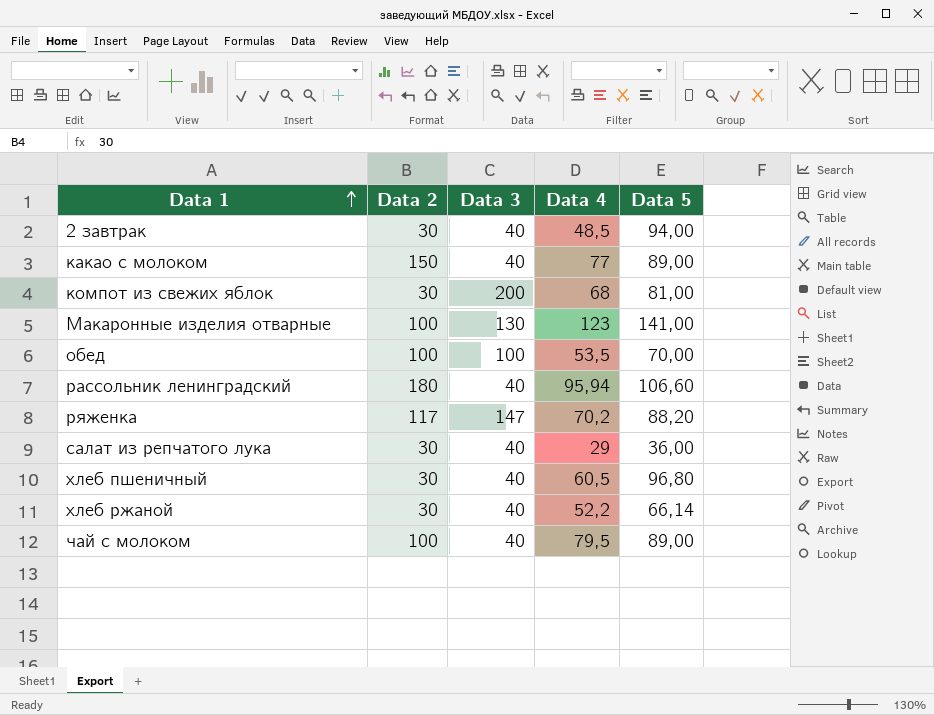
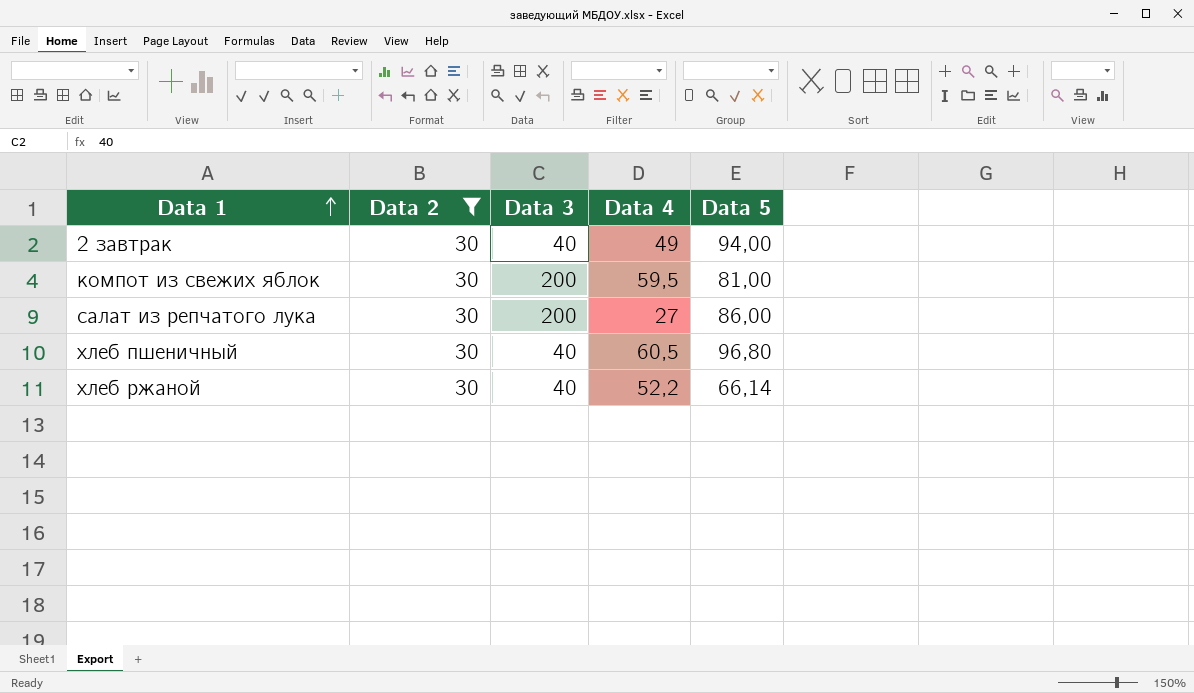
filter: none -> Data 2 = 30
2 завтрак | Data 4: 48,5 -> 49
компот из свежих яблок | Data 4: 68 -> 59,5
салат из репчатого лука | Data 3: 40 -> 200
салат из репчатого лука | Data 4: 29 -> 27
салат из репчатого лука | Data 5: 36,00 -> 86,00

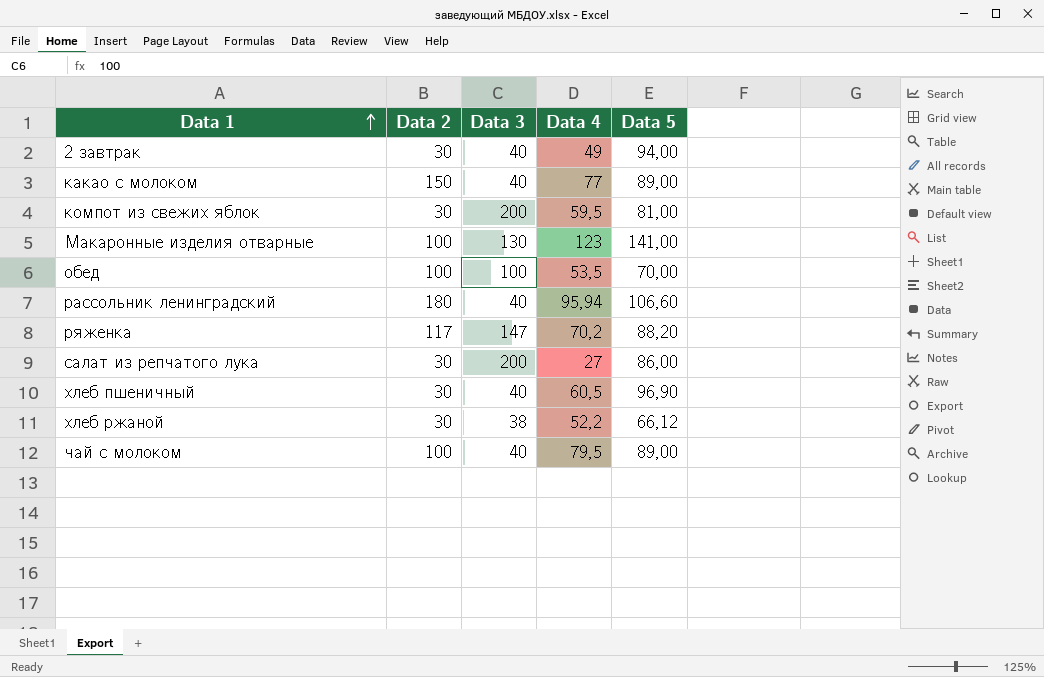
filter: Data 2 = 30 -> none
хлеб пшеничный | Data 5: 96,80 -> 96,90
хлеб ржаной | Data 3: 40 -> 38
хлеб ржаной | Data 5: 66,14 -> 66,12

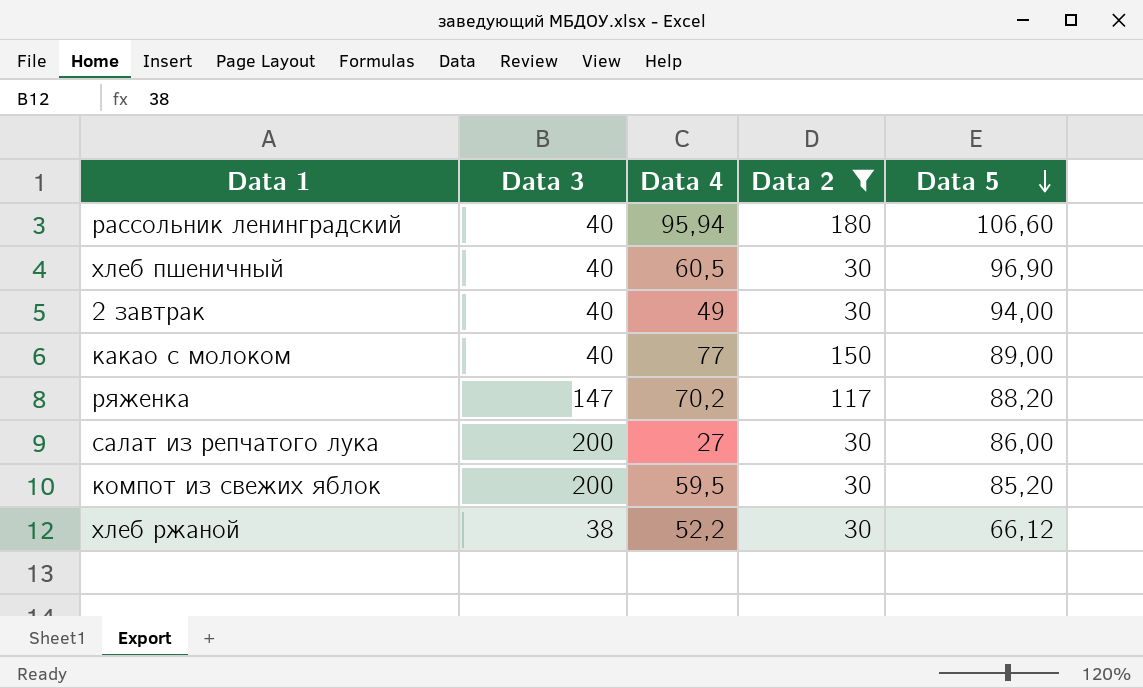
filter: none -> Data 2 != 100
row order: Data 1 ascending -> Data 5 descending
column Data 2 | position: 2 -> 4
компот из свежих яблок | Data 5: 81,00 -> 85,20

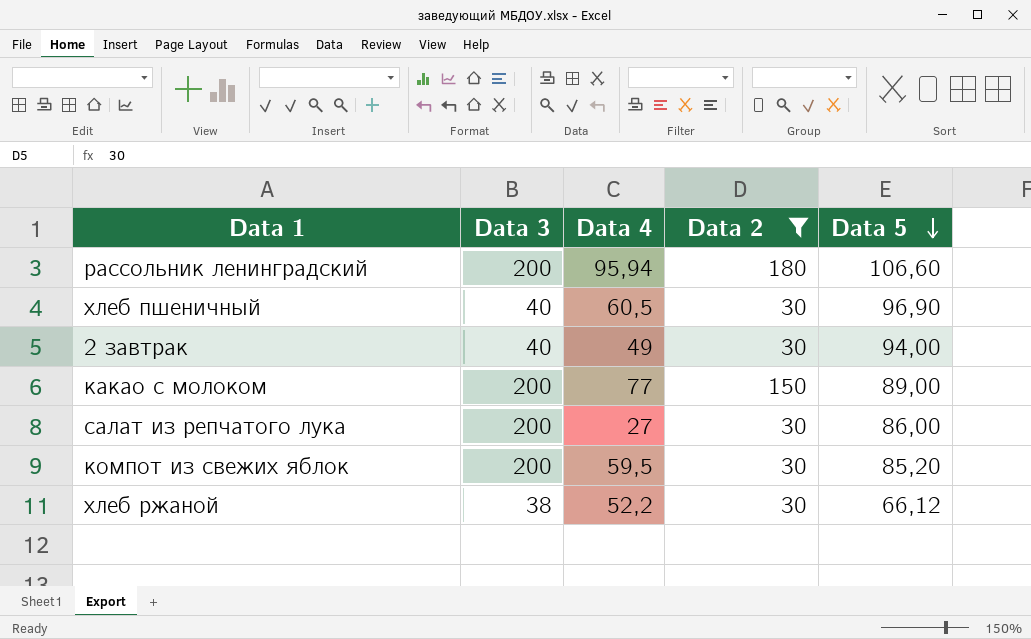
row ряженка: 147 | 70,2 | 117 | 88,20 -> none
рассольник ленинградский | Data 3: 40 -> 200
какао с молоком | Data 3: 40 -> 200

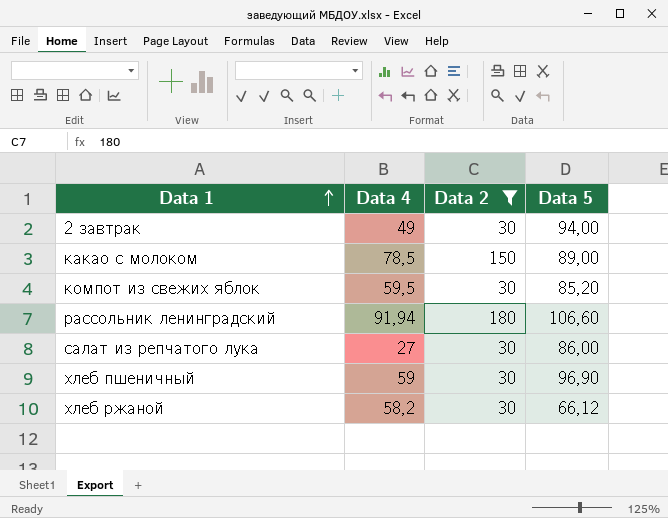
row order: Data 5 descending -> Data 1 ascending
column Data 3 | position: 2 -> none
какао с молоком | Data 4: 77 -> 78,5
рассольник ленинградский | Data 4: 95,94 -> 91,94
хлеб пшеничный | Data 4: 60,5 -> 59
хлеб ржаной | Data 4: 52,2 -> 58,2

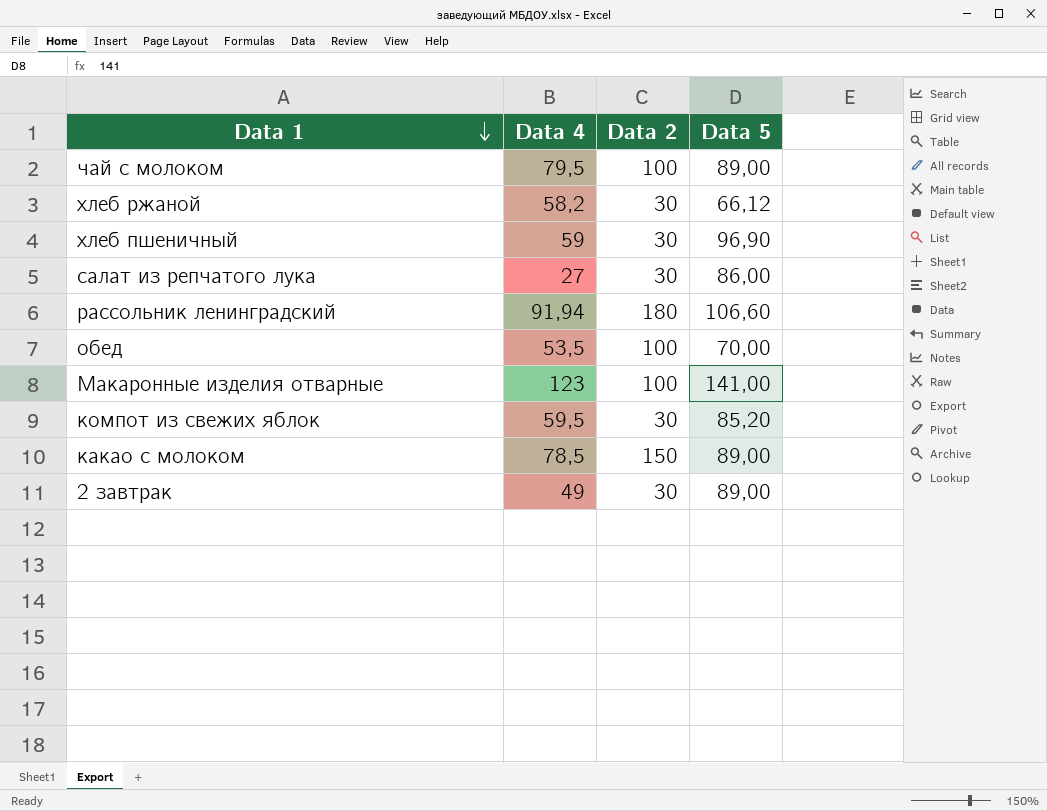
filter: Data 2 != 100 -> none
row order: Data 1 ascending -> Data 1 descending
2 завтрак | Data 5: 94,00 -> 89,00

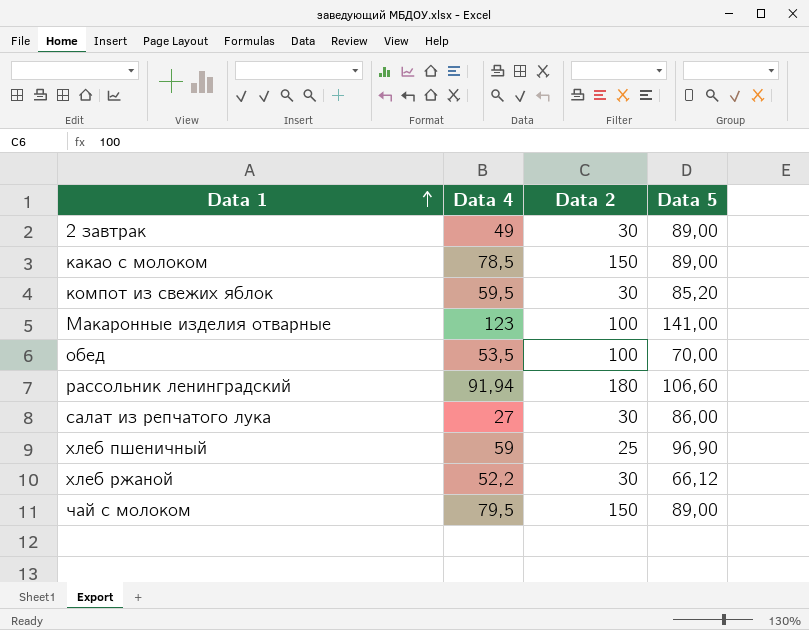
row order: Data 1 descending -> Data 1 ascending
хлеб пшеничный | Data 2: 30 -> 25
хлеб ржаной | Data 4: 58,2 -> 52,2
чай с молоком | Data 2: 100 -> 150

